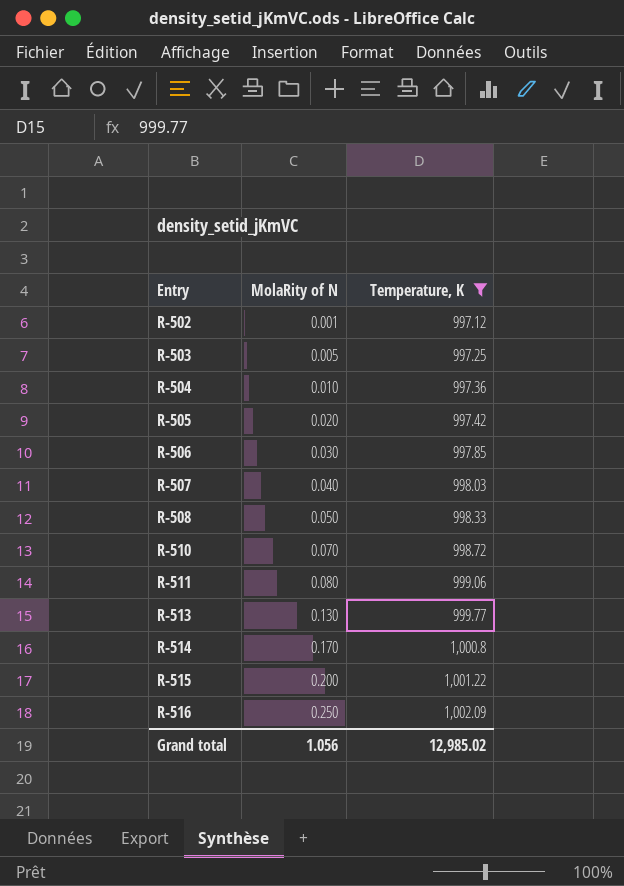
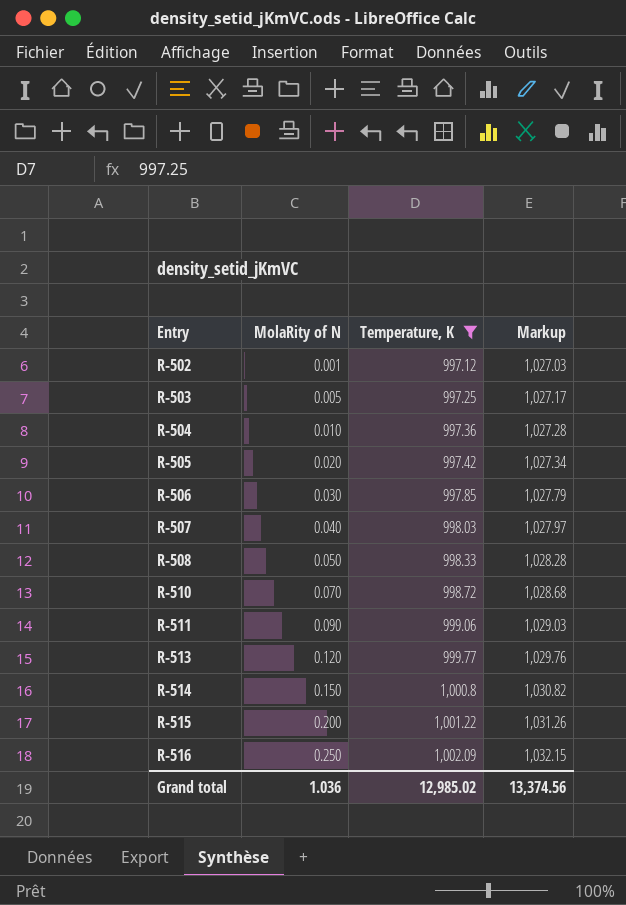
column Markup | formula: none -> [Temperature, K] * 1.03
R-511 | MolaRity of N: 0.080 -> 0.090
R-513 | MolaRity of N: 0.130 -> 0.120
R-514 | MolaRity of N: 0.170 -> 0.150
Grand total | MolaRity of N: 1.056 -> 1.036

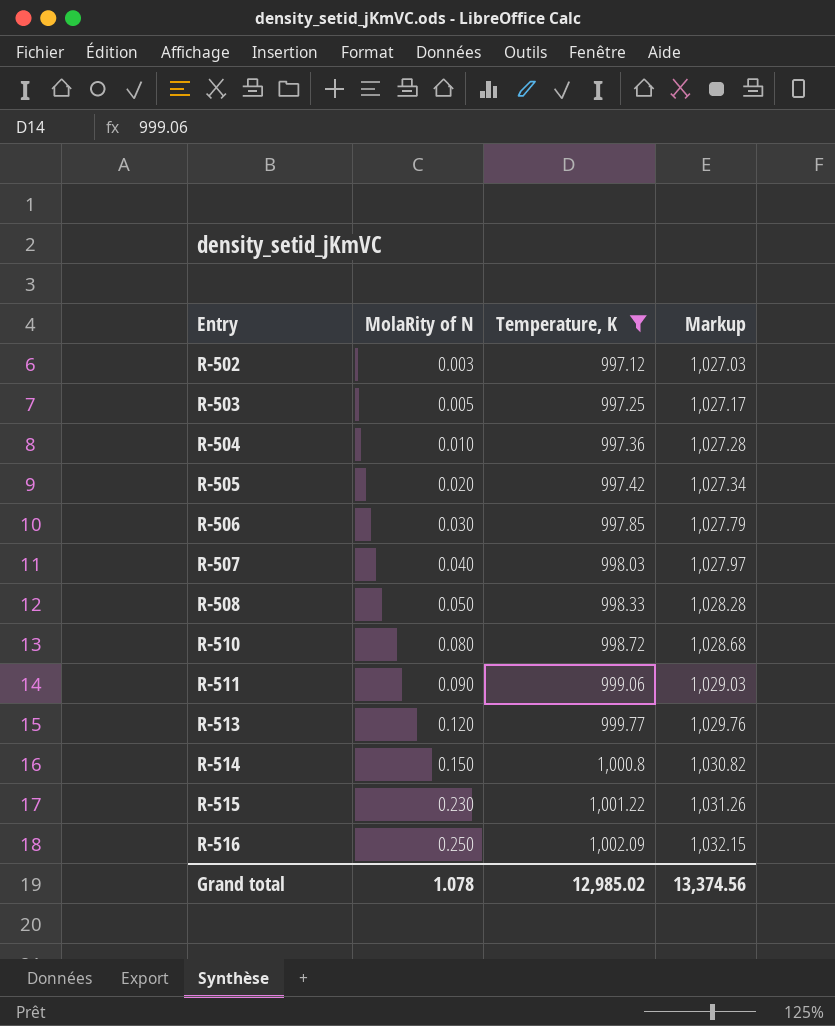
R-502 | MolaRity of N: 0.001 -> 0.003
R-510 | MolaRity of N: 0.070 -> 0.080
R-515 | MolaRity of N: 0.200 -> 0.230
Grand total | MolaRity of N: 1.036 -> 1.078

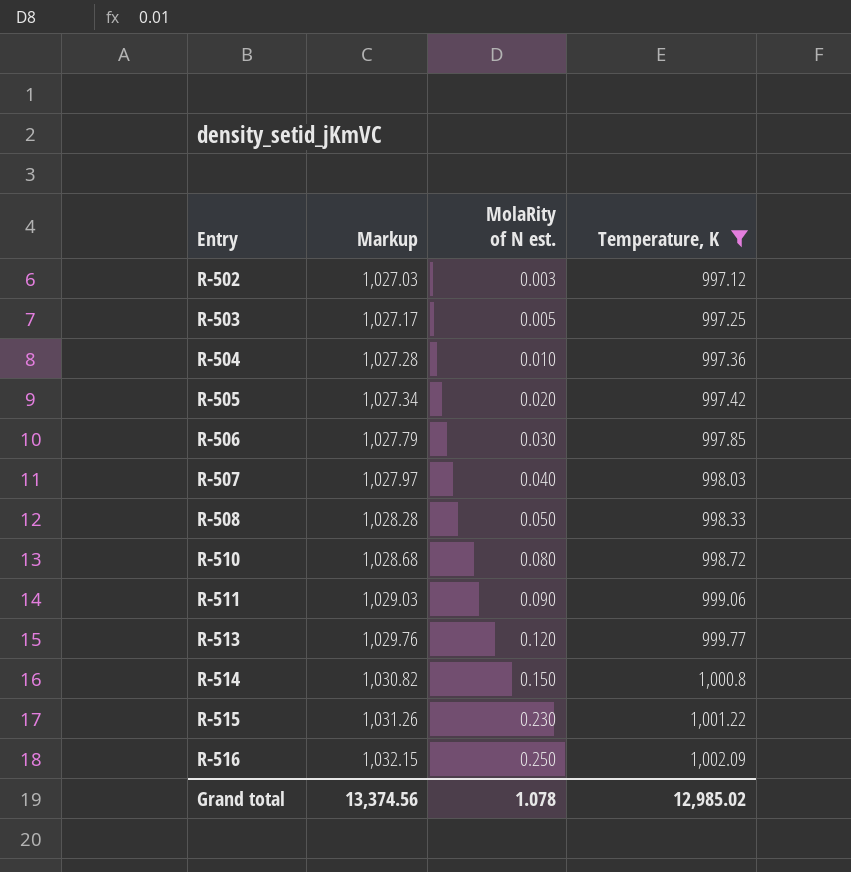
column Markup | position: 4 -> 2
column name: MolaRity of N -> MolaRity of N est.

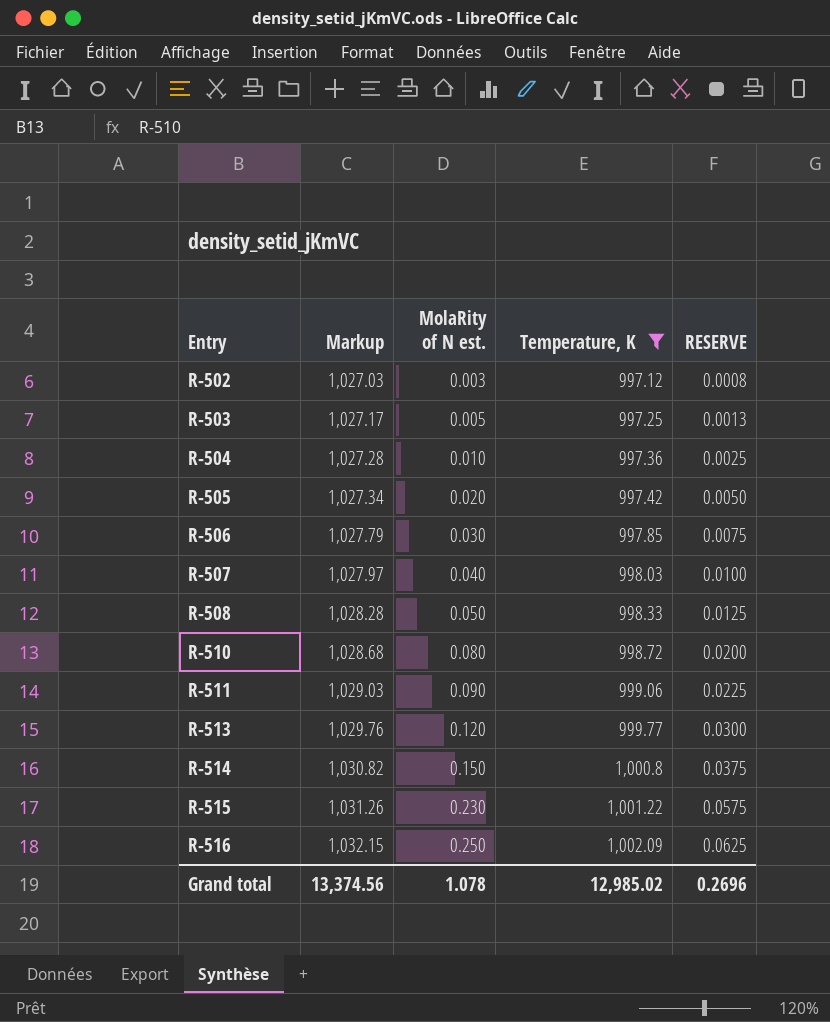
column RESERVE | formula: none -> [MolaRity of N est.] * 0.25

